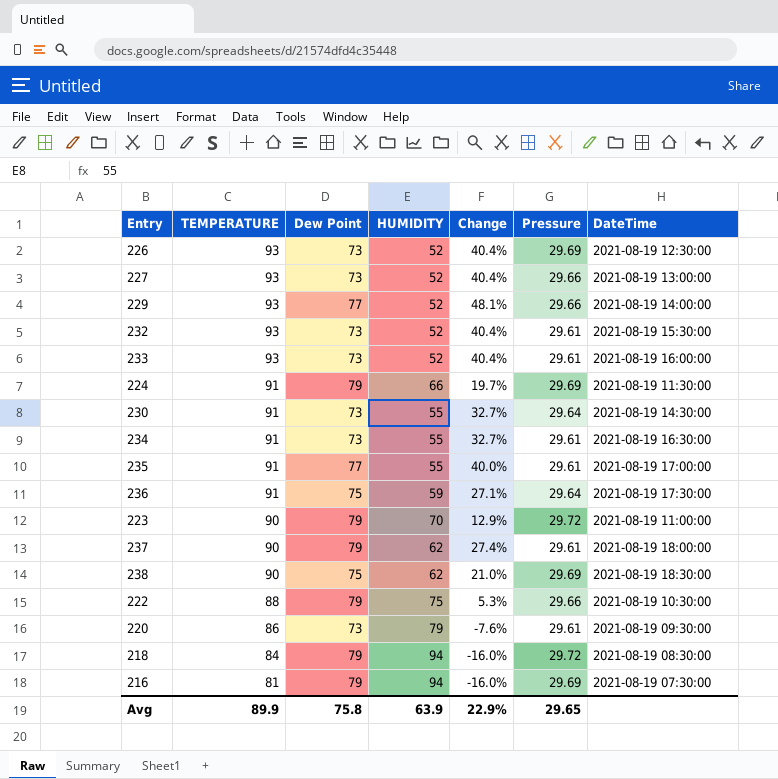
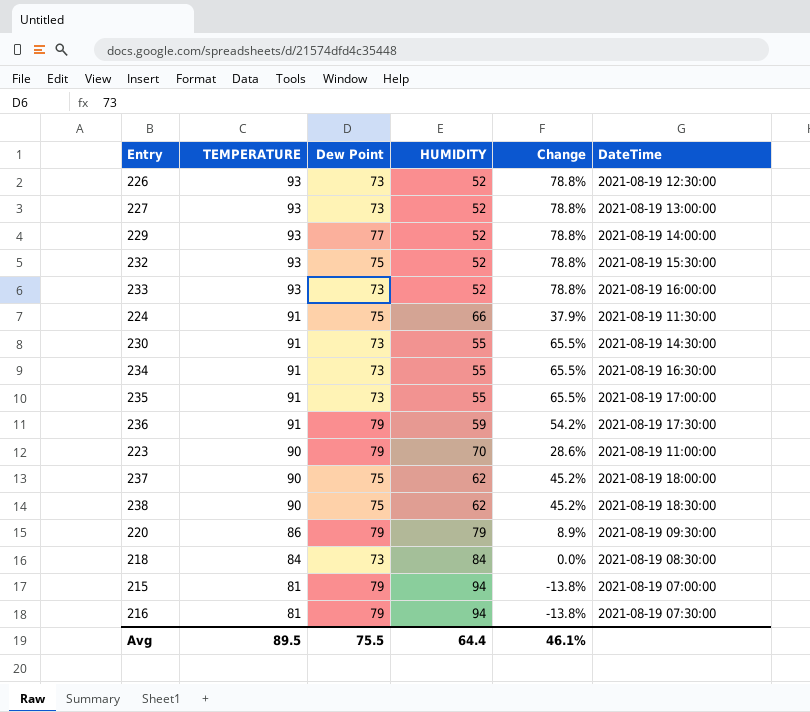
column Pressure | position: 6 -> none
column Change | formula: ([Dew Point] - [HUMIDITY]) / [HUMIDITY] -> ([TEMPERATURE] - [HUMIDITY]) / [HUMIDITY]
row 222: 88 | 79 | 75 | 5.3% | 29.66 | 2021-08-19 10:30:00 -> none
232 | Dew Point: 73 -> 75
224 | Dew Point: 79 -> 75
235 | Dew Point: 77 -> 73
236 | Dew Point: 75 -> 79
237 | Dew Point: 79 -> 75
220 | Dew Point: 73 -> 79
218 | Dew Point: 79 -> 73
218 | HUMIDITY: 94 -> 84
row 215: none -> 81 | 79 | 94 | -13.8% | 2021-08-19 07:00:00
Avg | TEMPERATURE: 89.9 -> 89.5
Avg | Dew Point: 75.8 -> 75.5
Avg | HUMIDITY: 63.9 -> 64.4
Avg | Change: 22.9% -> 46.1%

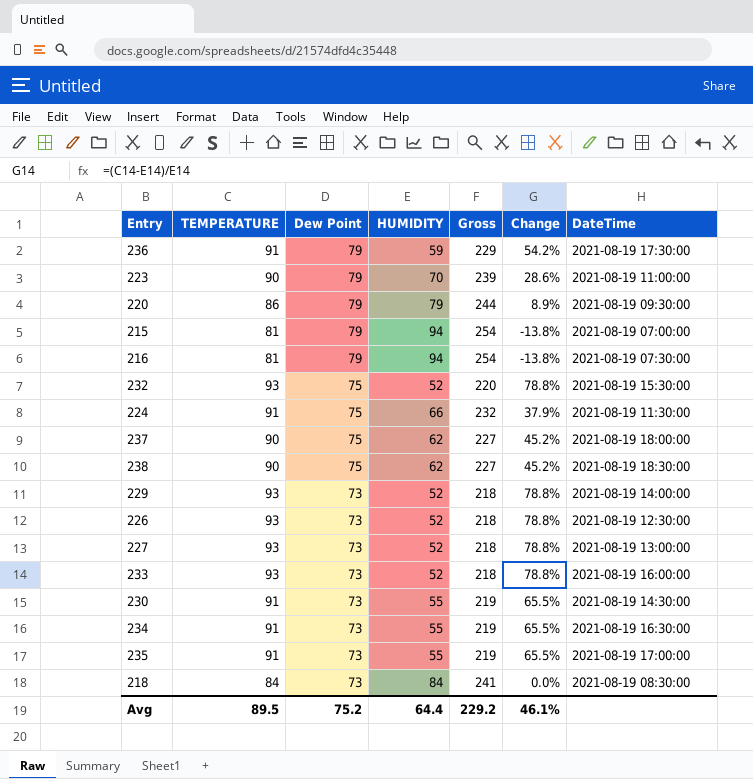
row order: TEMPERATURE descending -> Dew Point descending
column Gross | formula: none -> [TEMPERATURE] + [Dew Point] + [HUMIDITY]
229 | Dew Point: 77 -> 73
Avg | Dew Point: 75.5 -> 75.2

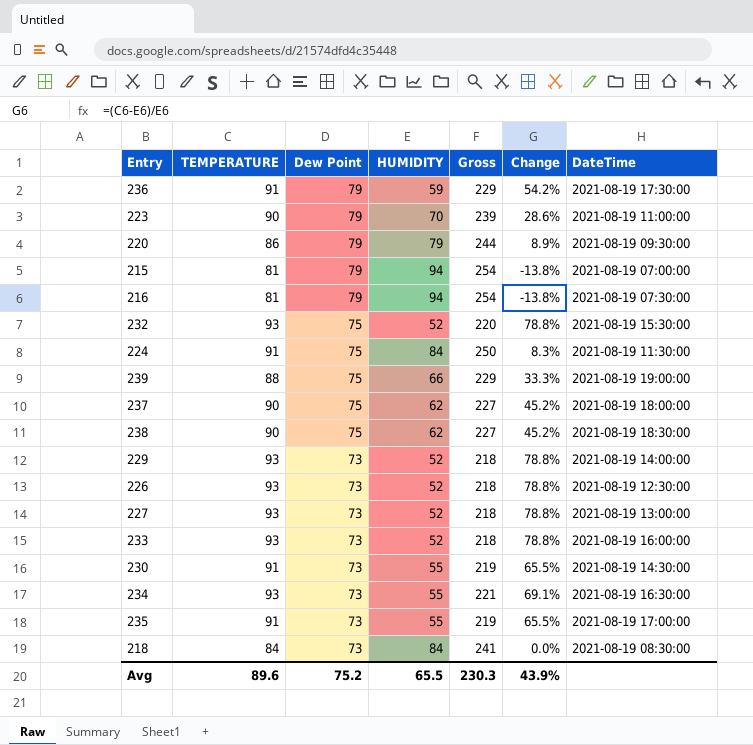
224 | HUMIDITY: 66 -> 84
224 | Gross: 232 -> 250
224 | Change: 37.9% -> 8.3%
row 239: none -> 88 | 75 | 66 | 229 | 33.3% | 2021-08-19 19:00:00
234 | TEMPERATURE: 91 -> 93
234 | Gross: 219 -> 221
234 | Change: 65.5% -> 69.1%
Avg | TEMPERATURE: 89.5 -> 89.6
Avg | HUMIDITY: 64.4 -> 65.5
Avg | Gross: 229.2 -> 230.3
Avg | Change: 46.1% -> 43.9%

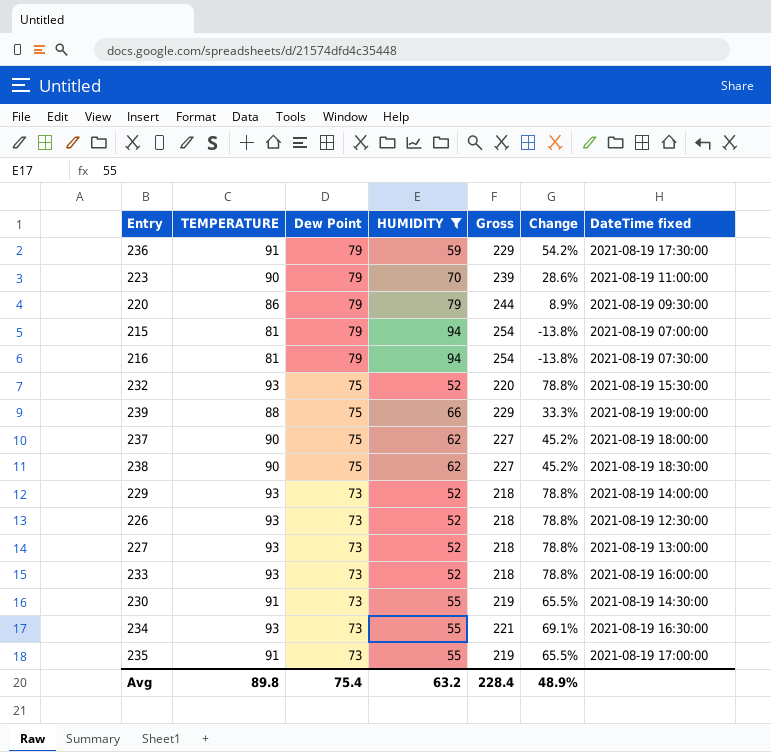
filter: none -> HUMIDITY != 84
column name: DateTime -> DateTime fixed
Avg | TEMPERATURE: 89.6 -> 89.8
Avg | Dew Point: 75.2 -> 75.4
Avg | HUMIDITY: 65.5 -> 63.2
Avg | Gross: 230.3 -> 228.4
Avg | Change: 43.9% -> 48.9%

